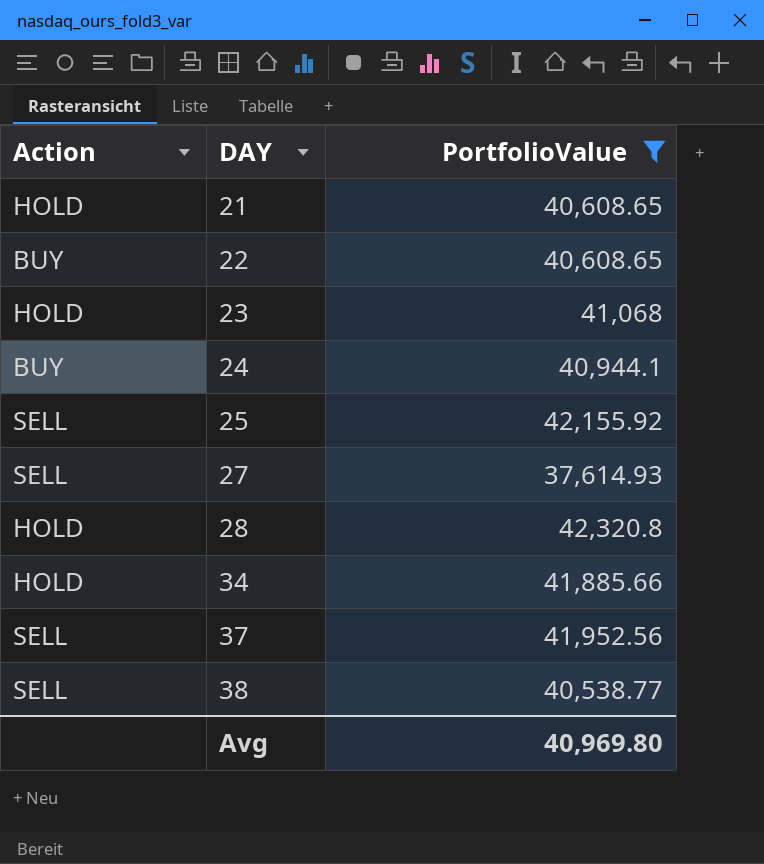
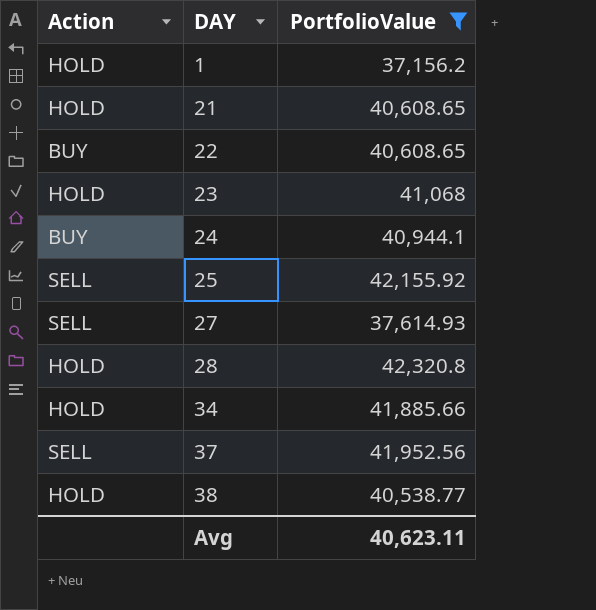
row 1: none -> HOLD | 37,156.2
38 | Action: SELL -> HOLD
Avg | PortfolioValue: 40,969.80 -> 40,623.11

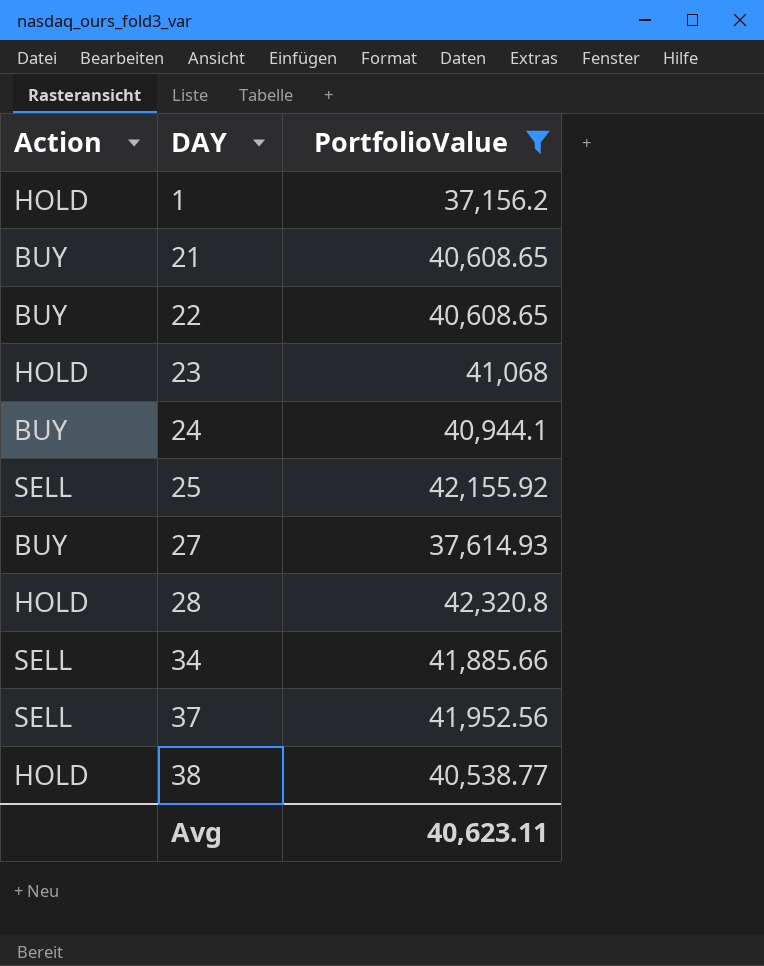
21 | Action: HOLD -> BUY
27 | Action: SELL -> BUY
34 | Action: HOLD -> SELL

